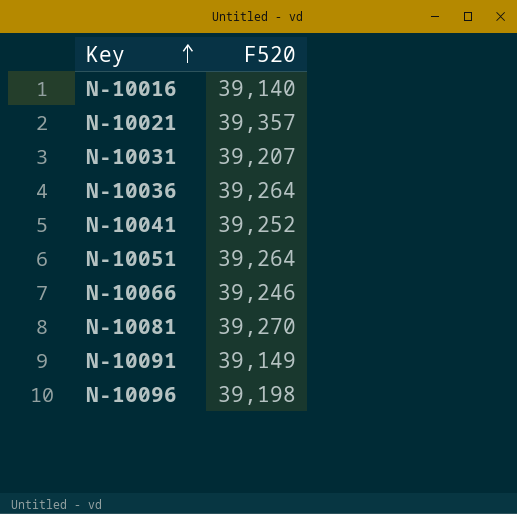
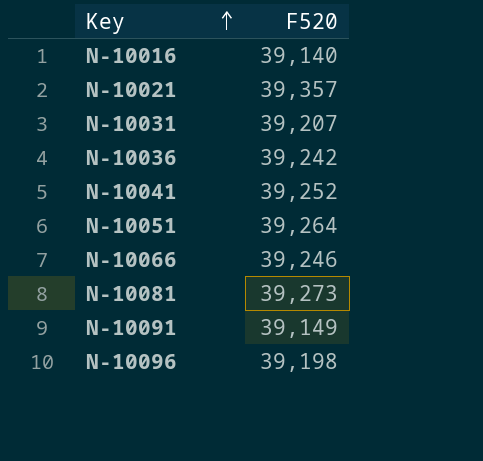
N-10036 | F520: 39,264 -> 39,242
N-10081 | F520: 39,270 -> 39,273

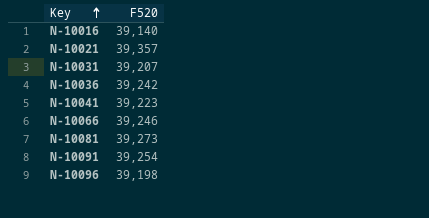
row N-10051: 39,264 -> none
N-10041 | F520: 39,252 -> 39,223
N-10091 | F520: 39,149 -> 39,254

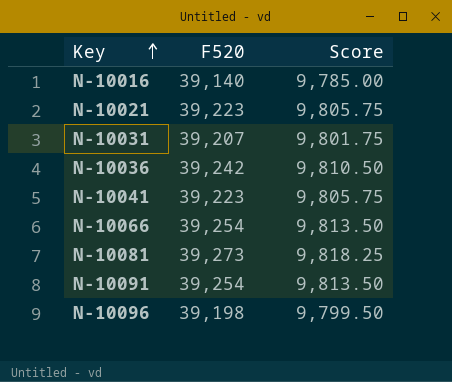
column Score | formula: none -> [F520] * 0.25
N-10021 | F520: 39,357 -> 39,223
N-10066 | F520: 39,246 -> 39,254

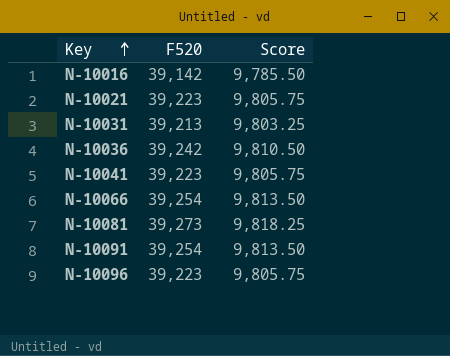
N-10016 | F520: 39,140 -> 39,142
N-10016 | Score: 9,785.00 -> 9,785.50
N-10031 | F520: 39,207 -> 39,213
N-10031 | Score: 9,801.75 -> 9,803.25
N-10096 | F520: 39,198 -> 39,223
N-10096 | Score: 9,799.50 -> 9,805.75

